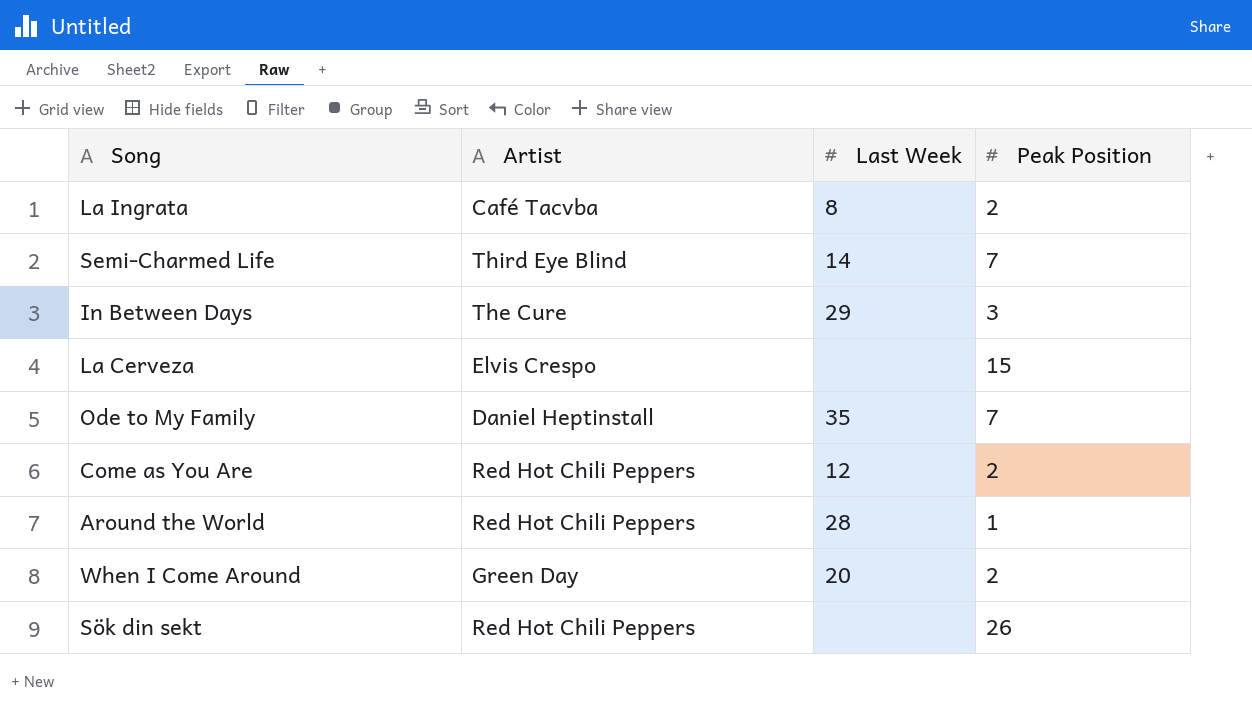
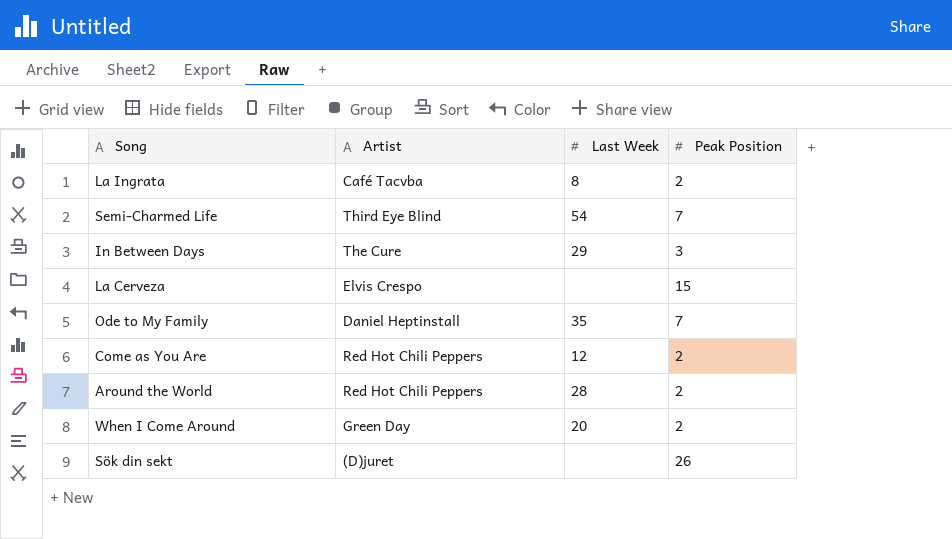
Semi-Charmed Life | Last Week: 14 -> 54
Around the World | Peak Position: 1 -> 2
Sök din sekt | Artist: Red Hot Chili Peppers -> (D)juret

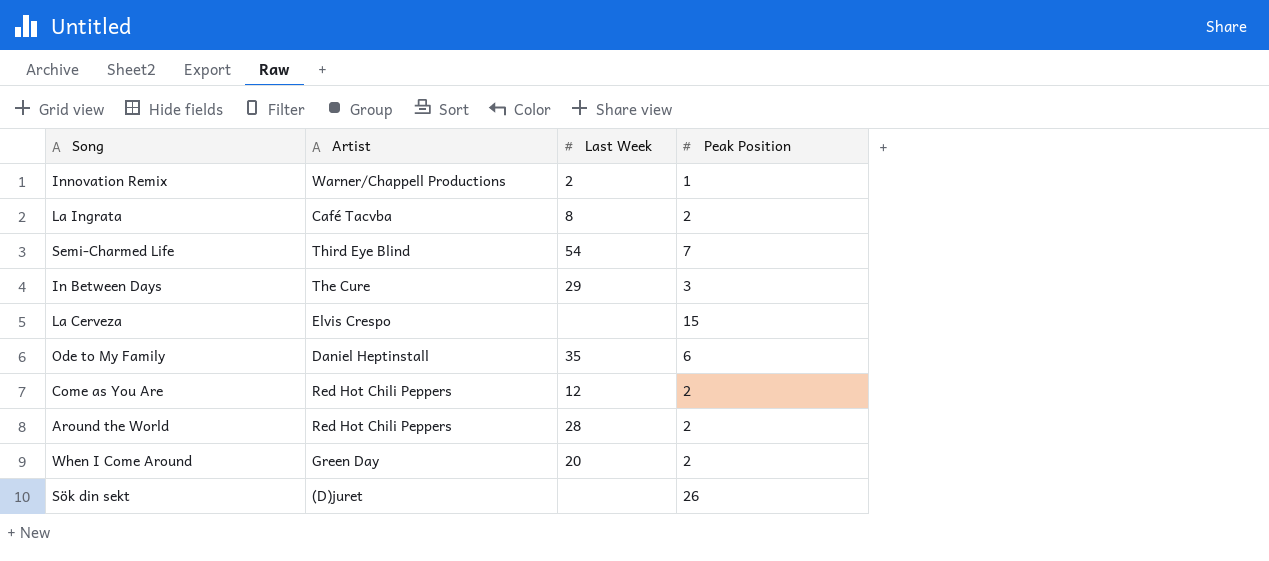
row Innovation Remix: none -> Warner/Chappell Productions | 2 | 1
Ode to My Family | Peak Position: 7 -> 6

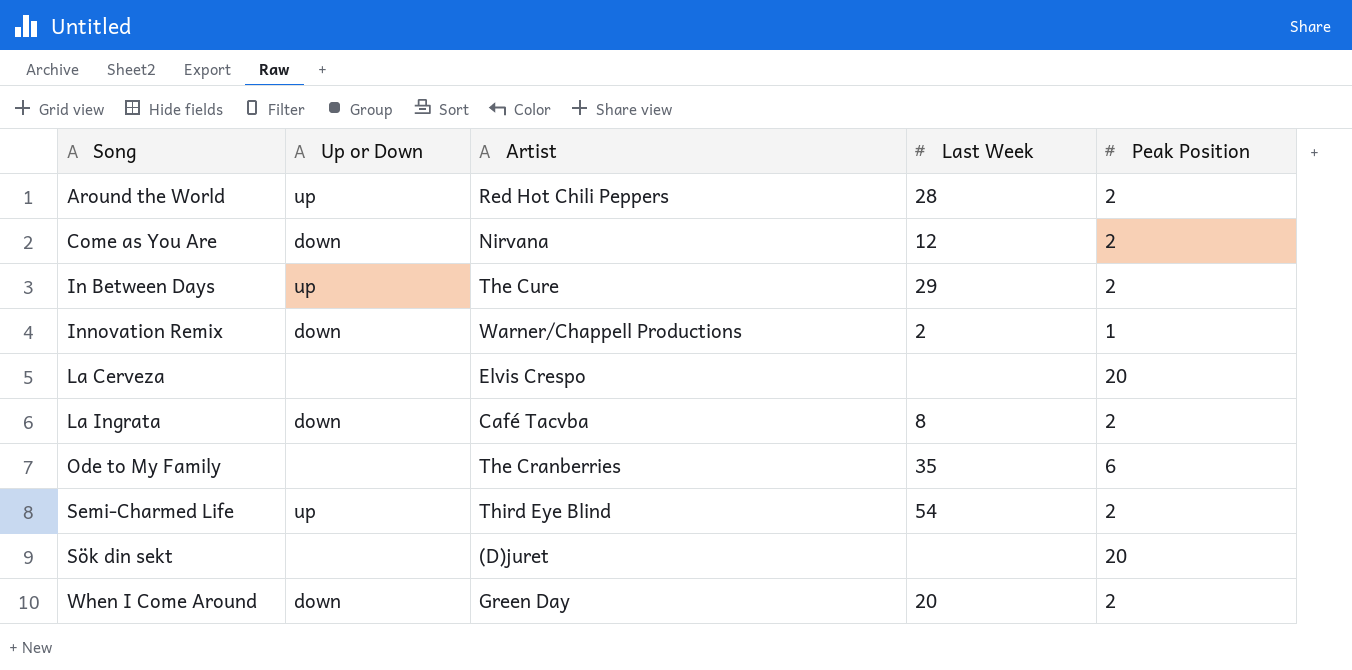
row order: none -> Song ascending
column Up or Down | position: none -> 2
Come as You Are | Artist: Red Hot Chili Peppers -> Nirvana
In Between Days | Peak Position: 3 -> 2
La Cerveza | Peak Position: 15 -> 20
Ode to My Family | Artist: Daniel Heptinstall -> The Cranberries
Semi-Charmed Life | Peak Position: 7 -> 2
Sök din sekt | Peak Position: 26 -> 20

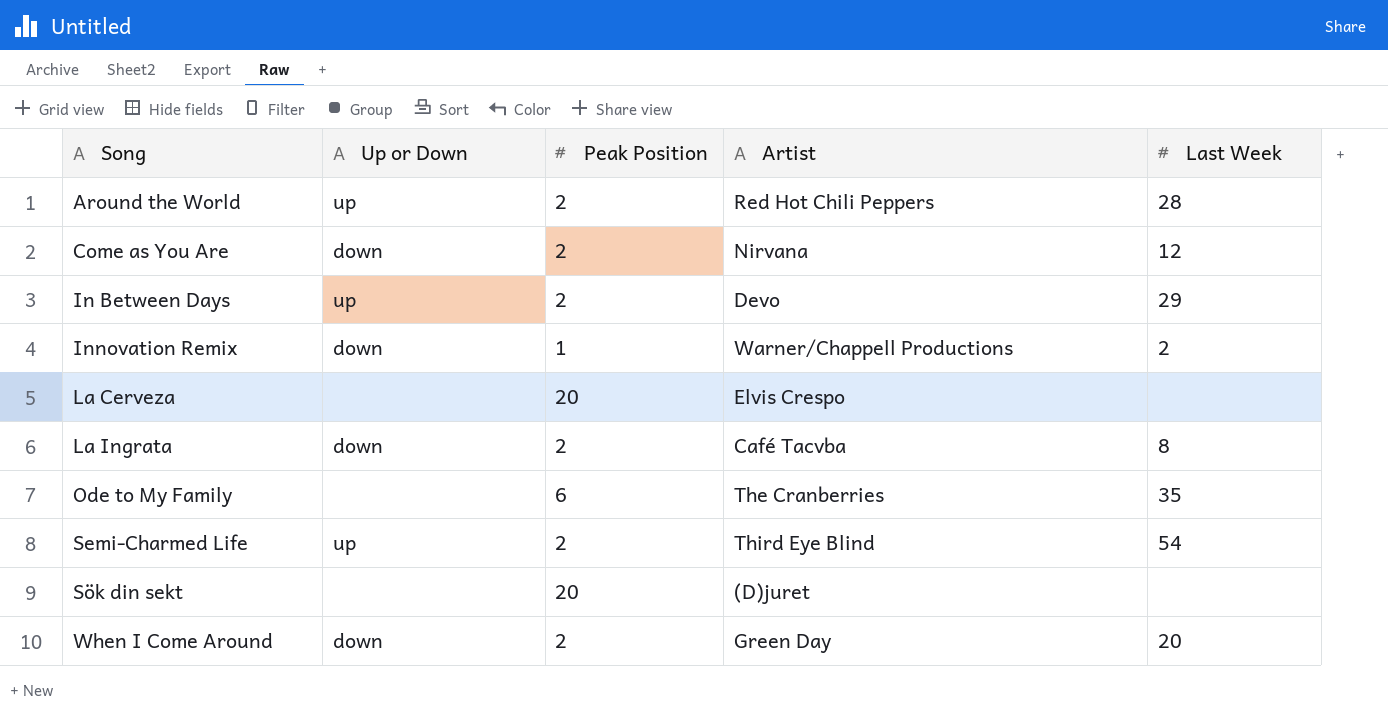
column Peak Position | position: 5 -> 3
In Between Days | Artist: The Cure -> Devo

